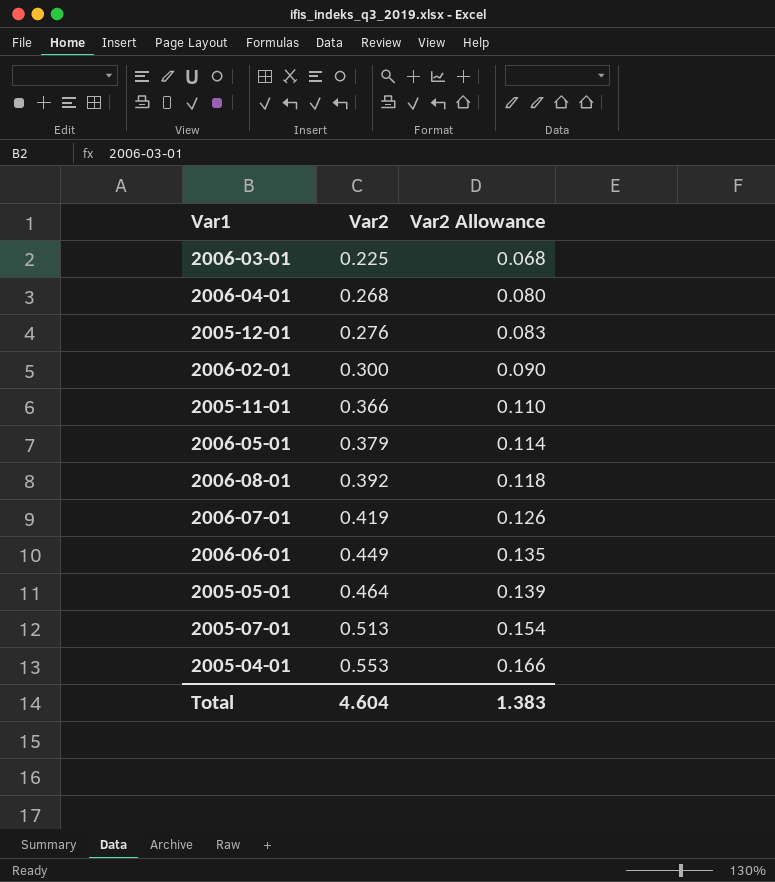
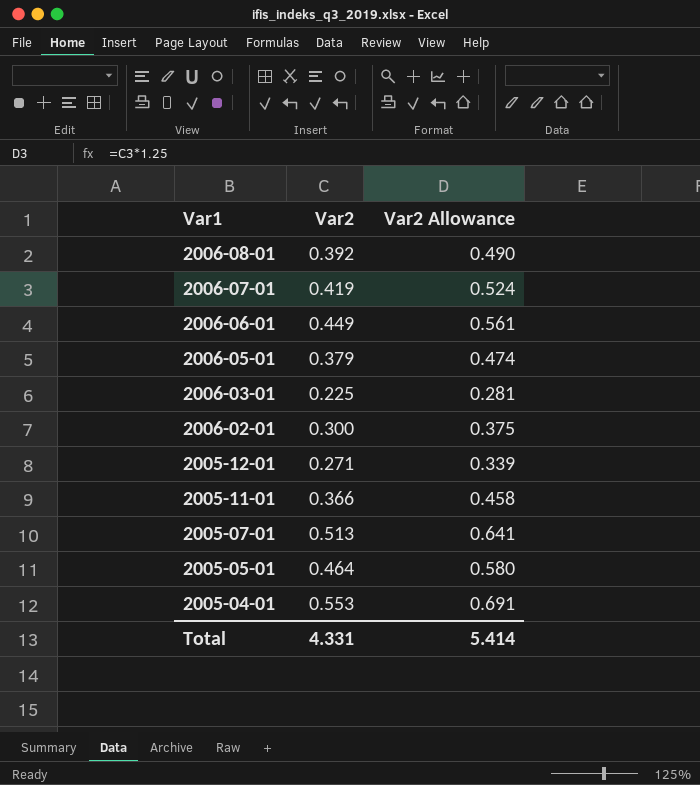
row order: Var2 ascending -> Var1 descending
column Var2 Allowance | formula: [Var2] * 0.3 -> [Var2] * 1.25
row 2006-04-01: 0.268 | 0.080 -> none
2005-12-01 | Var2: 0.276 -> 0.271
Total | Var2: 4.604 -> 4.331
Total | Var2 Allowance: 1.383 -> 5.414

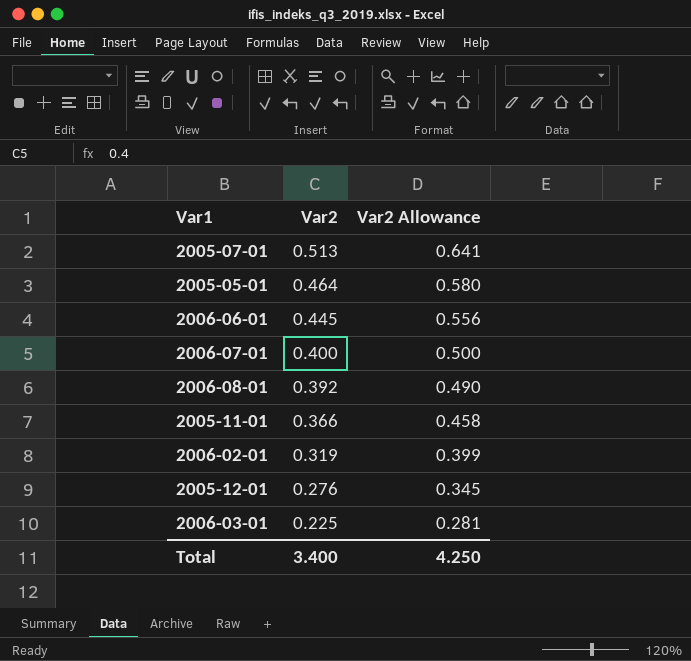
row order: Var1 descending -> Var2 descending
row 2006-05-01: 0.379 | 0.474 -> none
row 2005-04-01: 0.553 | 0.691 -> none
2006-06-01 | Var2: 0.449 -> 0.445
2006-06-01 | Var2 Allowance: 0.561 -> 0.556
2006-07-01 | Var2: 0.419 -> 0.400
2006-07-01 | Var2 Allowance: 0.524 -> 0.500
2006-02-01 | Var2: 0.300 -> 0.319
2006-02-01 | Var2 Allowance: 0.375 -> 0.399
2005-12-01 | Var2: 0.271 -> 0.276
2005-12-01 | Var2 Allowance: 0.339 -> 0.345
Total | Var2: 4.331 -> 3.400
Total | Var2 Allowance: 5.414 -> 4.250

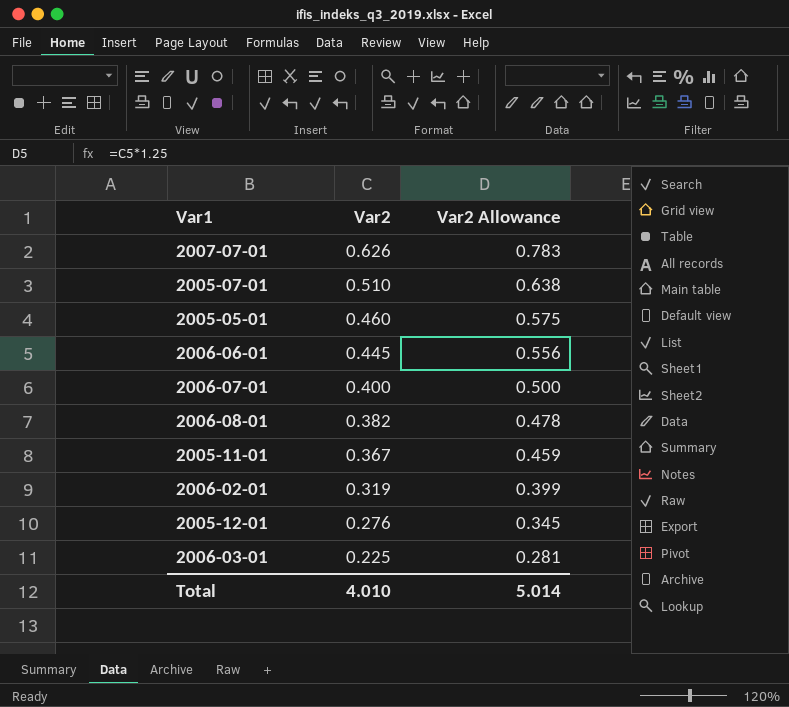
row 2007-07-01: none -> 0.626 | 0.783
2005-07-01 | Var2: 0.513 -> 0.510
2005-07-01 | Var2 Allowance: 0.641 -> 0.638
2005-05-01 | Var2: 0.464 -> 0.460
2005-05-01 | Var2 Allowance: 0.580 -> 0.575
2006-08-01 | Var2: 0.392 -> 0.382
2006-08-01 | Var2 Allowance: 0.490 -> 0.478
2005-11-01 | Var2: 0.366 -> 0.367
2005-11-01 | Var2 Allowance: 0.458 -> 0.459
Total | Var2: 3.400 -> 4.010
Total | Var2 Allowance: 4.250 -> 5.014

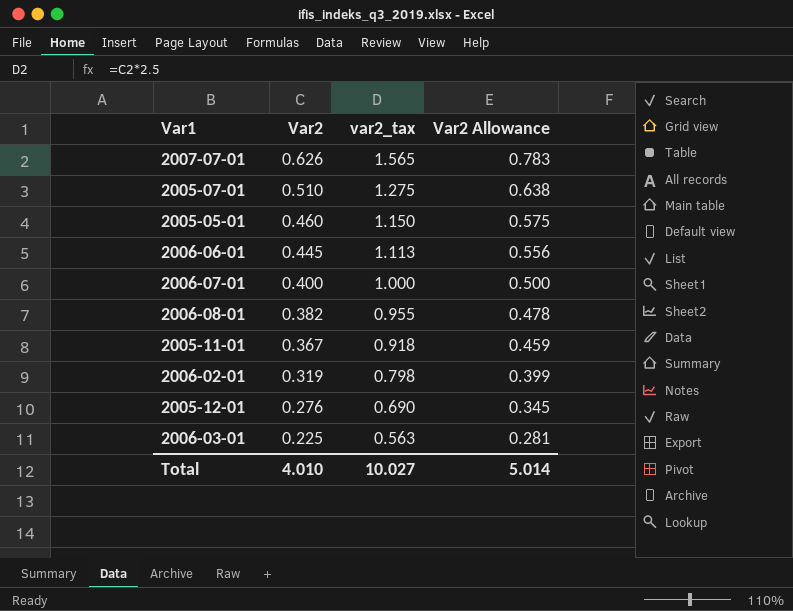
column var2_tax | formula: none -> [Var2] * 2.5

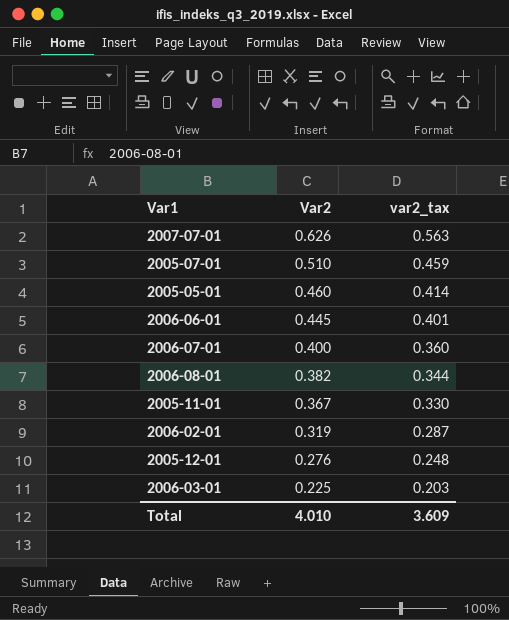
column Var2 Allowance | formula: [Var2] * 1.25 -> none
column var2_tax | formula: [Var2] * 2.5 -> [Var2] * 0.9
Total | var2_tax: 10.027 -> 3.609

